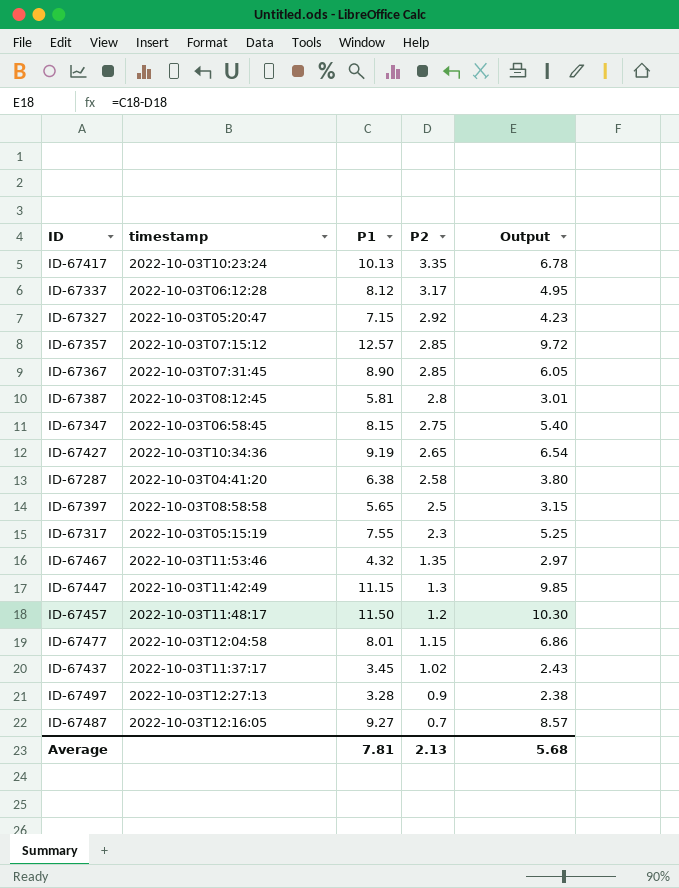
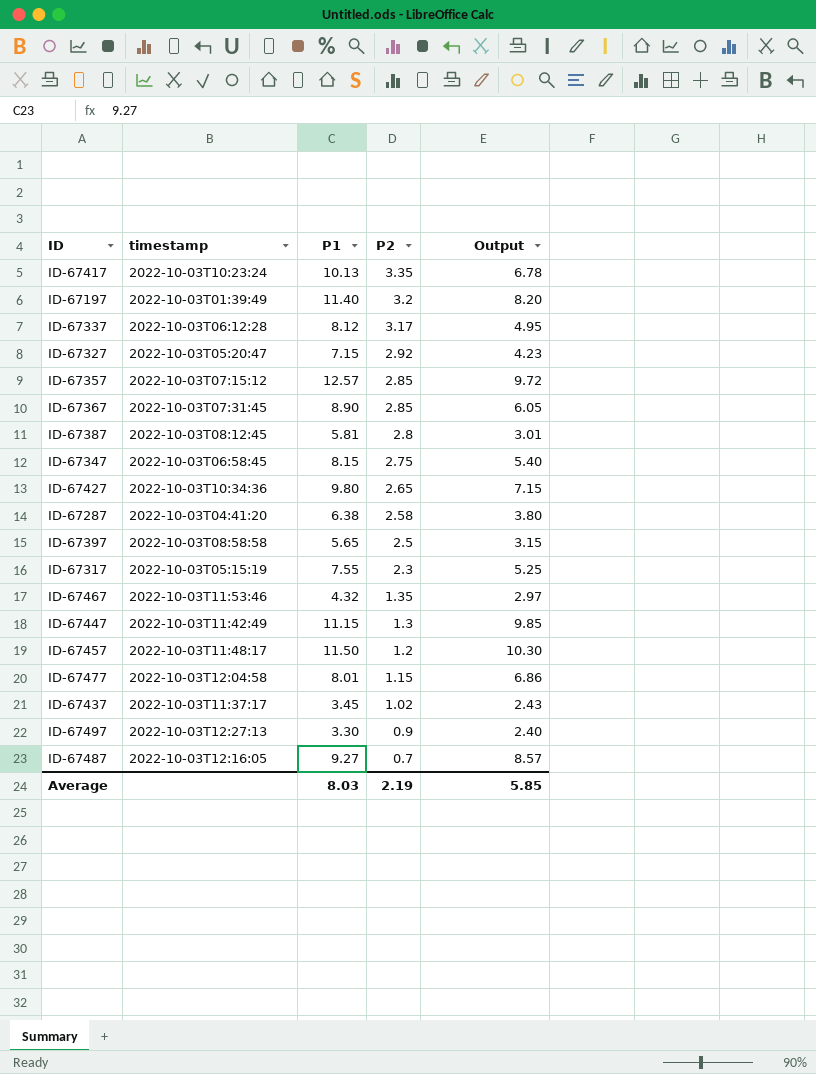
row ID-67197: none -> 2022-10-03T01:39:49 | 11.40 | 3.2 | 8.20
ID-67427 | P1: 9.19 -> 9.80
ID-67427 | Output: 6.54 -> 7.15
ID-67497 | P1: 3.28 -> 3.30
ID-67497 | Output: 2.38 -> 2.40
Average | P1: 7.81 -> 8.03
Average | P2: 2.13 -> 2.19
Average | Output: 5.68 -> 5.85

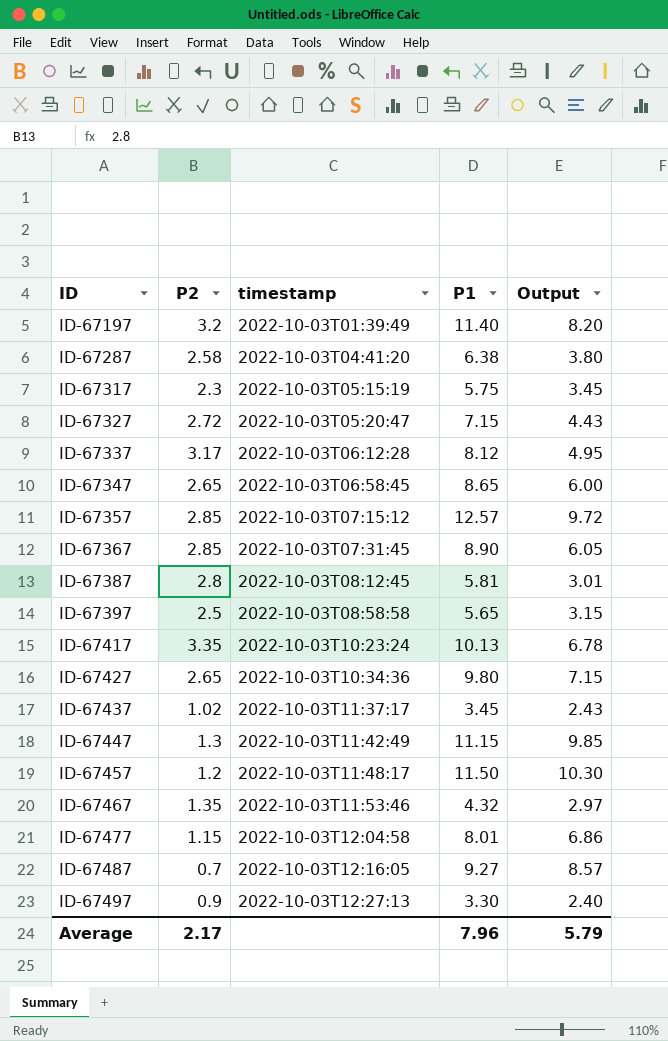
row order: P2 descending -> ID ascending
column P2 | position: 4 -> 2
ID-67317 | P1: 7.55 -> 5.75
ID-67317 | Output: 5.25 -> 3.45
ID-67327 | P2: 2.92 -> 2.72
ID-67327 | Output: 4.23 -> 4.43
ID-67347 | P2: 2.75 -> 2.65
ID-67347 | P1: 8.15 -> 8.65
ID-67347 | Output: 5.40 -> 6.00
Average | P2: 2.19 -> 2.17
Average | P1: 8.03 -> 7.96
Average | Output: 5.85 -> 5.79

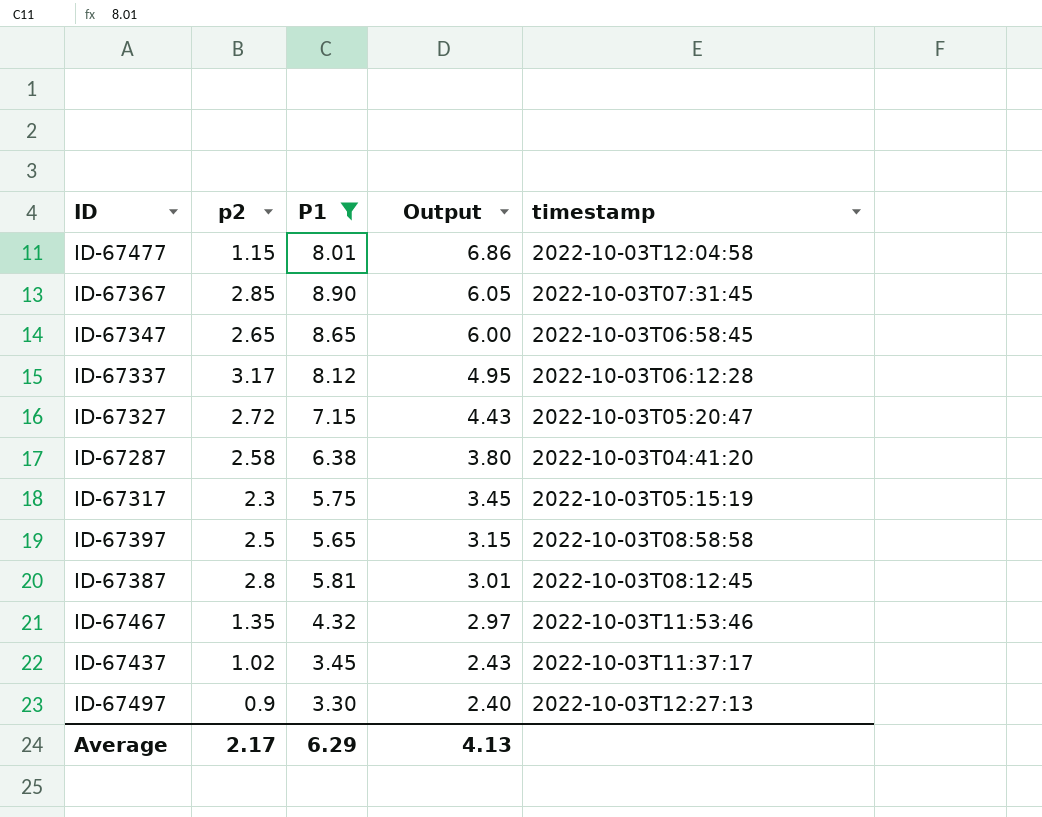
filter: none -> P1 <= 8.90
row order: ID ascending -> Output descending
column name: P2 -> p2
column timestamp | position: 3 -> 5
Average | P1: 7.96 -> 6.29
Average | Output: 5.79 -> 4.13

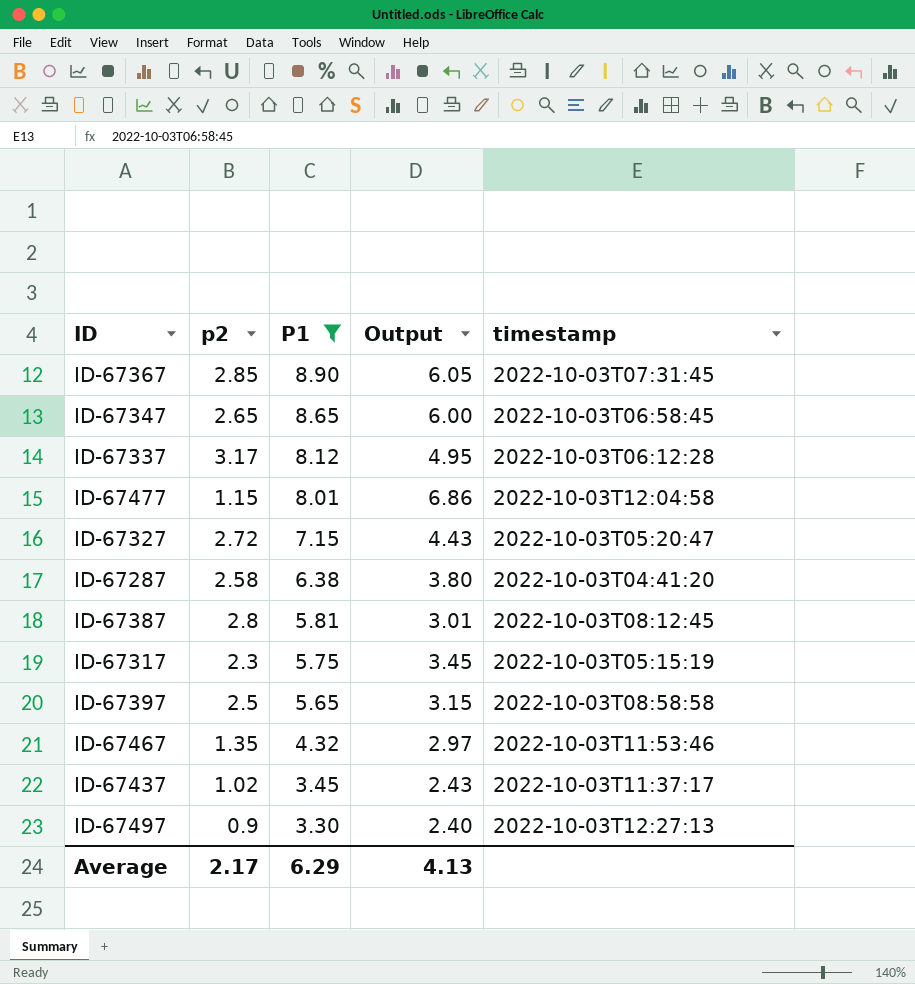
row order: Output descending -> P1 descending

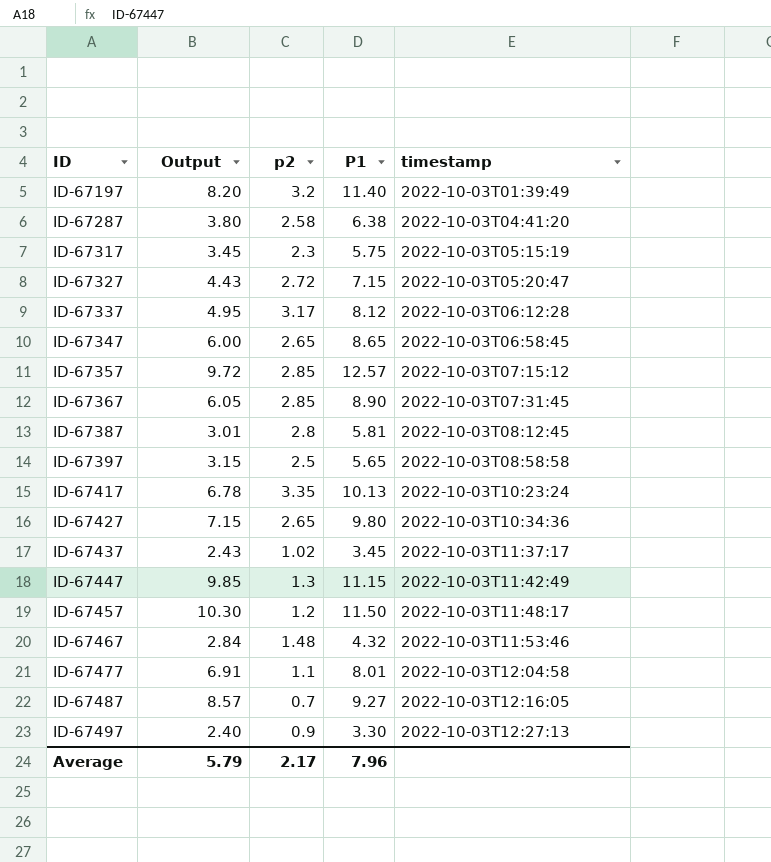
filter: P1 <= 8.90 -> none
row order: P1 descending -> ID ascending
column Output | position: 4 -> 2
ID-67467 | Output: 2.97 -> 2.84
ID-67467 | p2: 1.35 -> 1.48
ID-67477 | Output: 6.86 -> 6.91
ID-67477 | p2: 1.15 -> 1.1
Average | Output: 4.13 -> 5.79
Average | P1: 6.29 -> 7.96

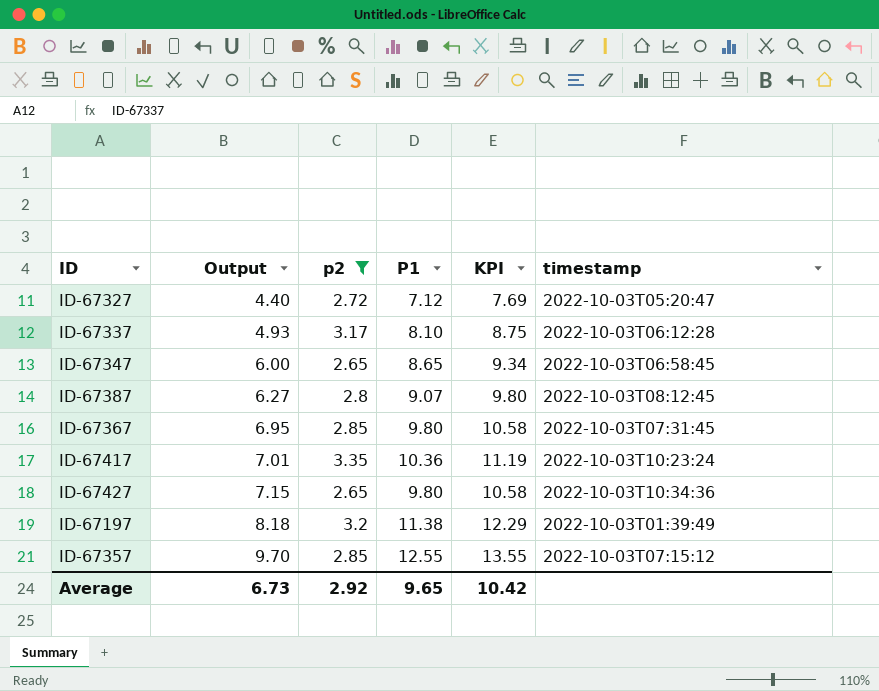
filter: none -> p2 >= 2.65
row order: ID ascending -> Output ascending
column KPI | formula: none -> [P1] * 1.08
ID-67327 | Output: 4.43 -> 4.40
ID-67327 | P1: 7.15 -> 7.12
ID-67337 | Output: 4.95 -> 4.93
ID-67337 | P1: 8.12 -> 8.10
ID-67387 | Output: 3.01 -> 6.27
ID-67387 | P1: 5.81 -> 9.07
ID-67367 | Output: 6.05 -> 6.95
ID-67367 | P1: 8.90 -> 9.80
ID-67417 | Output: 6.78 -> 7.01
ID-67417 | P1: 10.13 -> 10.36
ID-67197 | Output: 8.20 -> 8.18
ID-67197 | P1: 11.40 -> 11.38
ID-67357 | Output: 9.72 -> 9.70
ID-67357 | P1: 12.57 -> 12.55
Average | Output: 5.79 -> 6.73
Average | p2: 2.17 -> 2.92
Average | P1: 7.96 -> 9.65

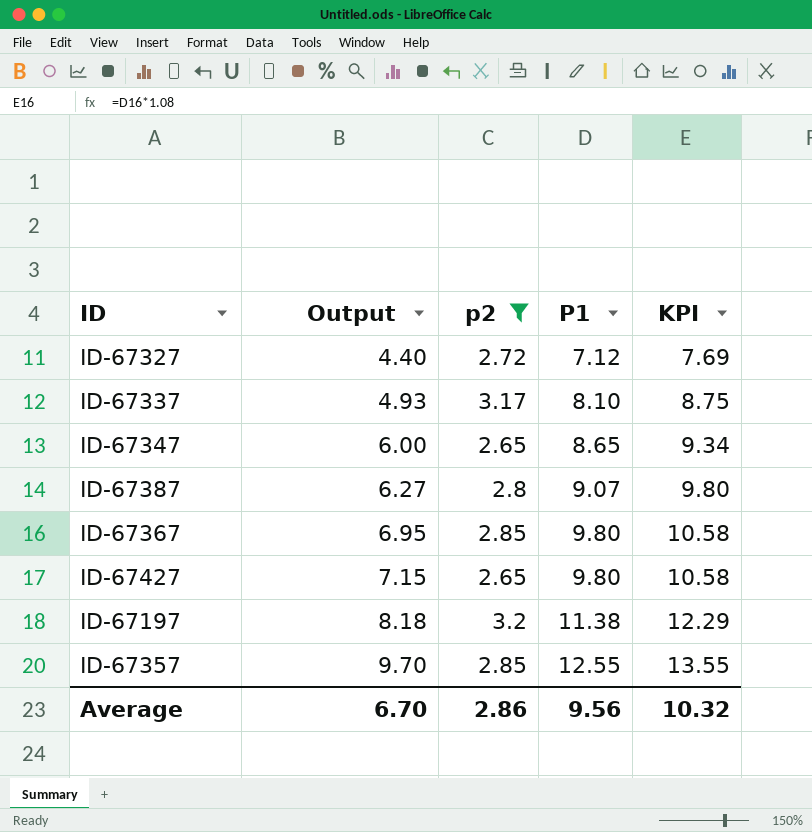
column timestamp | position: 6 -> none
row ID-67417: 7.01 | 3.35 | 10.36 | 11.19 | 2022-10-03T10:23:24 -> none
Average | Output: 6.73 -> 6.70
Average | p2: 2.92 -> 2.86
Average | P1: 9.65 -> 9.56
Average | KPI: 10.42 -> 10.32

